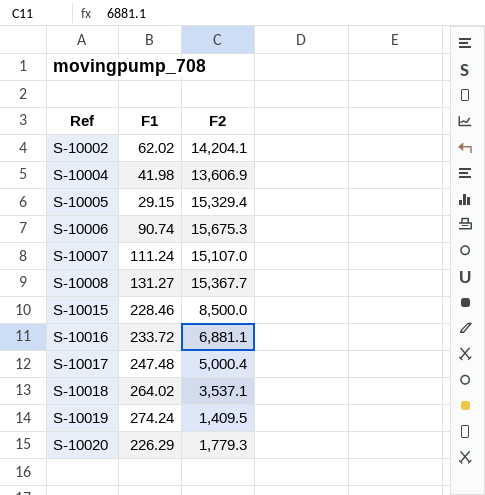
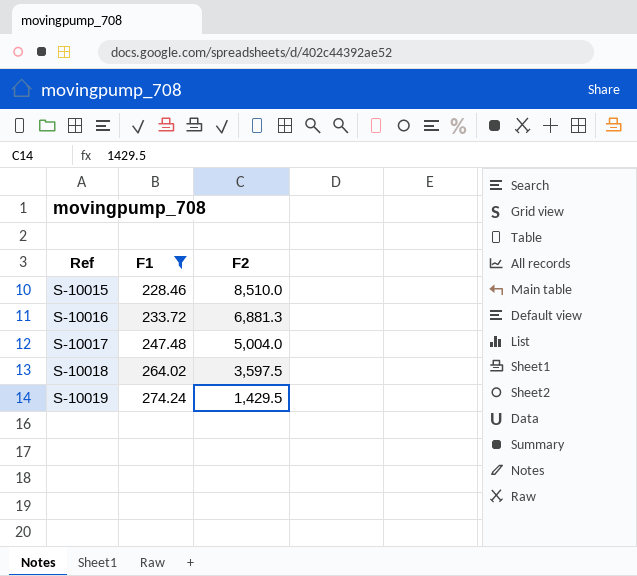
filter: none -> F1 >= 228.46
S-10015 | F2: 8,500.0 -> 8,510.0
S-10016 | F2: 6,881.1 -> 6,881.3
S-10017 | F2: 5,000.4 -> 5,004.0
S-10018 | F2: 3,537.1 -> 3,597.5
S-10019 | F2: 1,409.5 -> 1,429.5

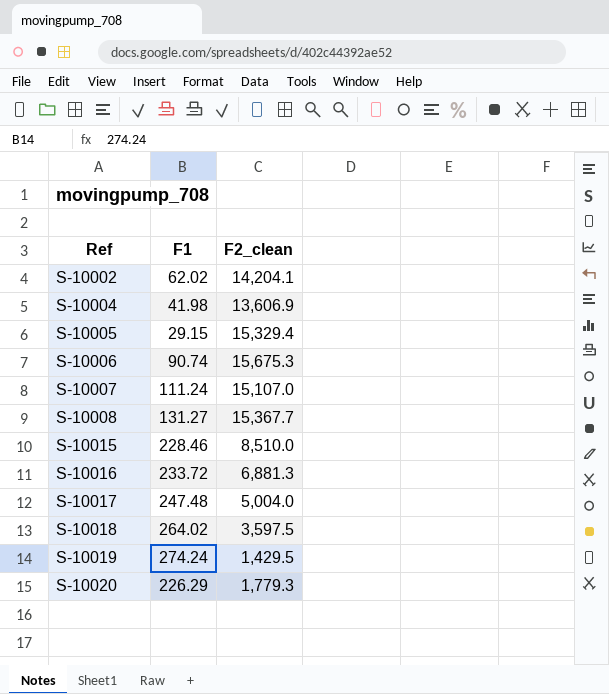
filter: F1 >= 228.46 -> none
column name: F2 -> F2_clean

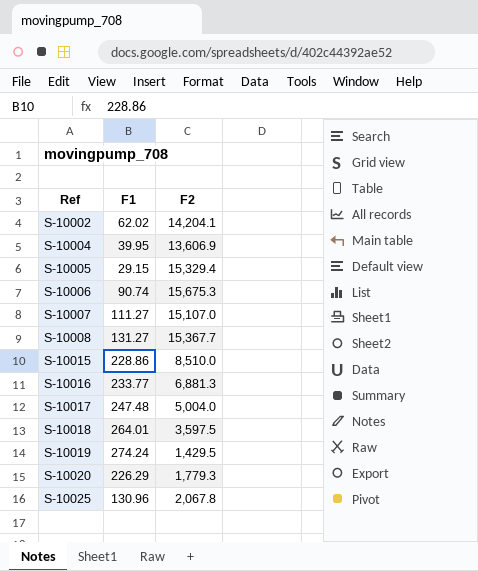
column name: F2_clean -> F2
S-10004 | F1: 41.98 -> 39.95
S-10007 | F1: 111.24 -> 111.27
S-10015 | F1: 228.46 -> 228.86
S-10016 | F1: 233.72 -> 233.77
S-10018 | F1: 264.02 -> 264.01
row S-10025: none -> 130.96 | 2,067.8

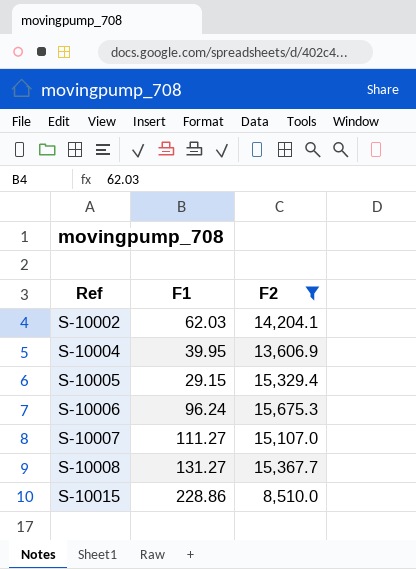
filter: none -> F2 >= 8,510.0
S-10002 | F1: 62.02 -> 62.03
S-10006 | F1: 90.74 -> 96.24

